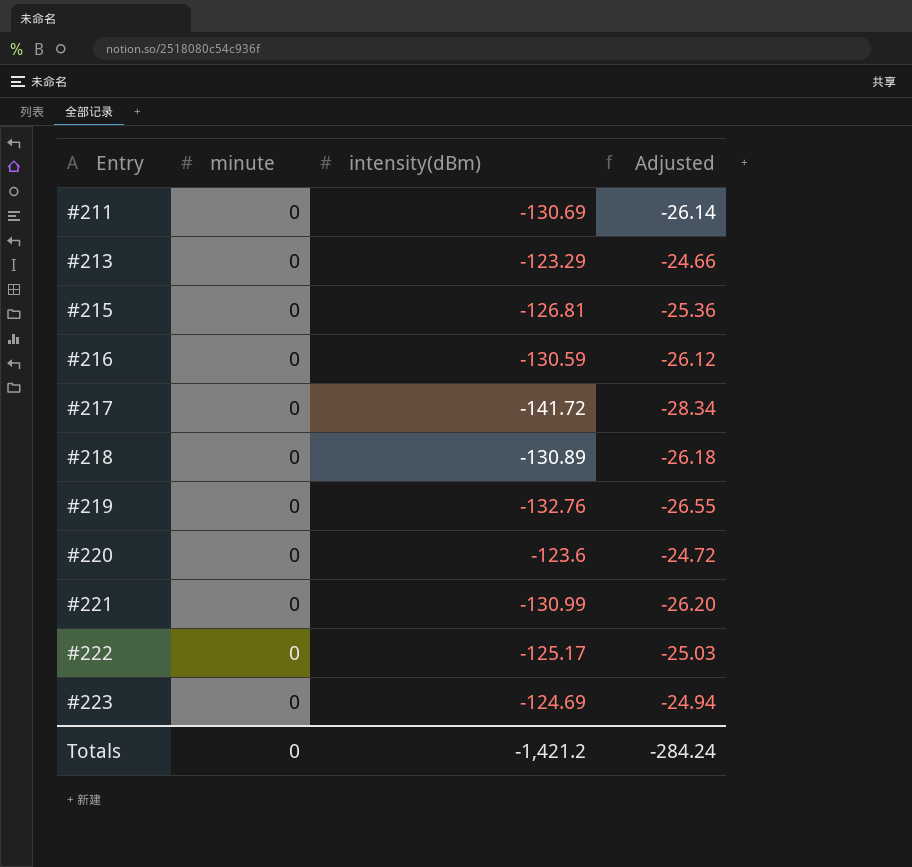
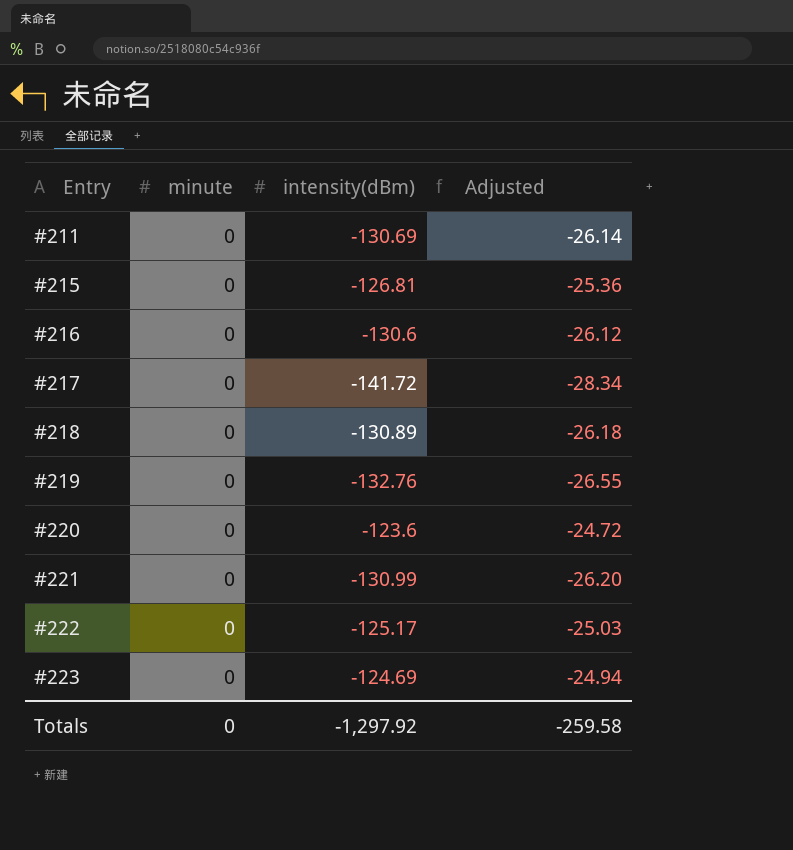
row #213: 0 | -123.29 | -24.66 -> none
#216 | intensity(dBm): -130.59 -> -130.6
Totals | intensity(dBm): -1,421.2 -> -1,297.92
Totals | Adjusted: -284.24 -> -259.58

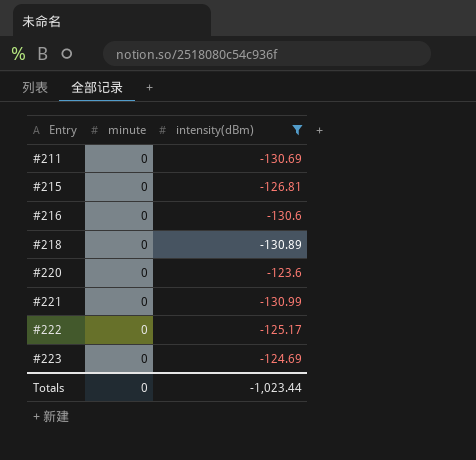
filter: none -> intensity(dBm) >= -130.99
column Adjusted | formula: [intensity(dBm)] * 0.2 -> none
Totals | intensity(dBm): -1,297.92 -> -1,023.44

